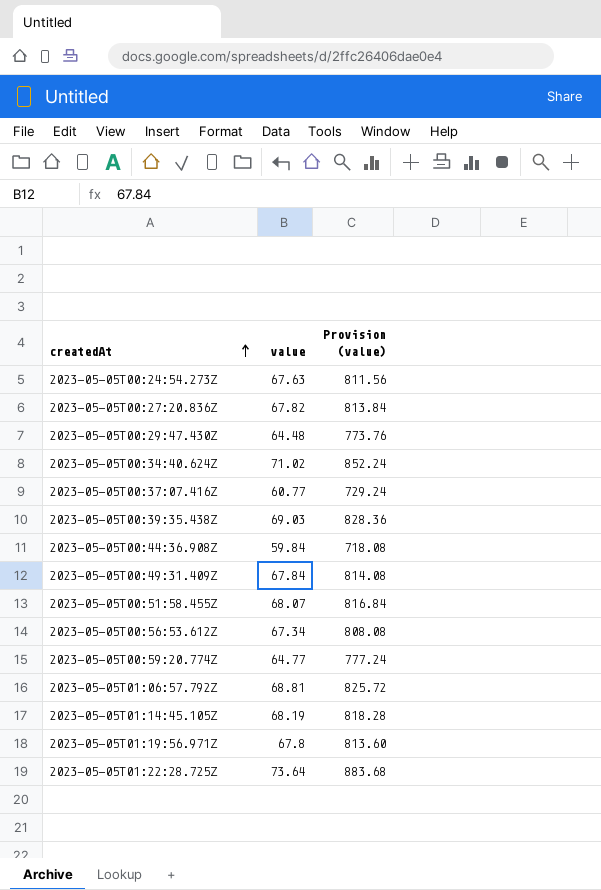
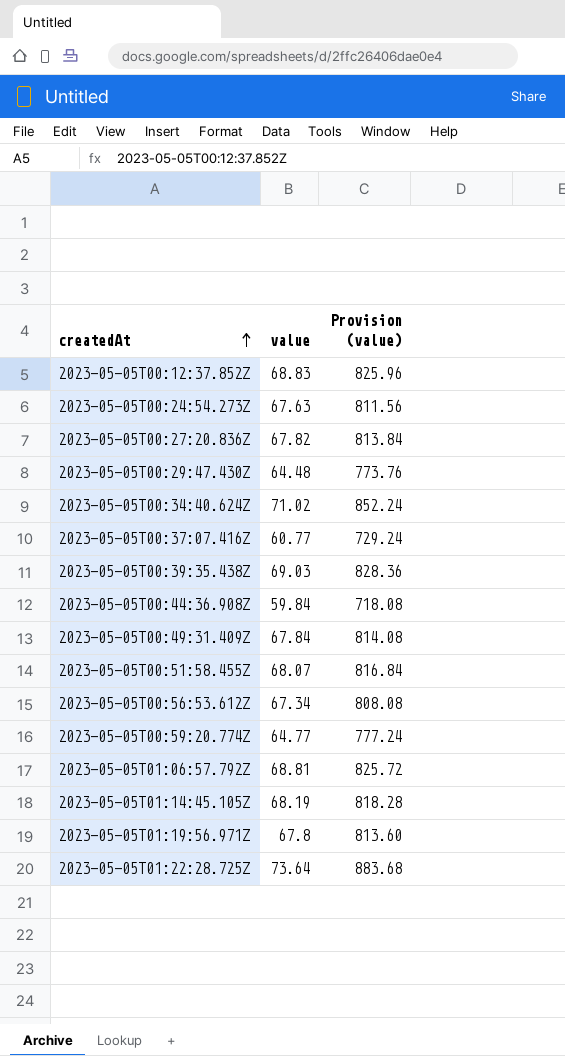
row 2023-05-05T00:12:37.852Z: none -> 68.83 | 825.96

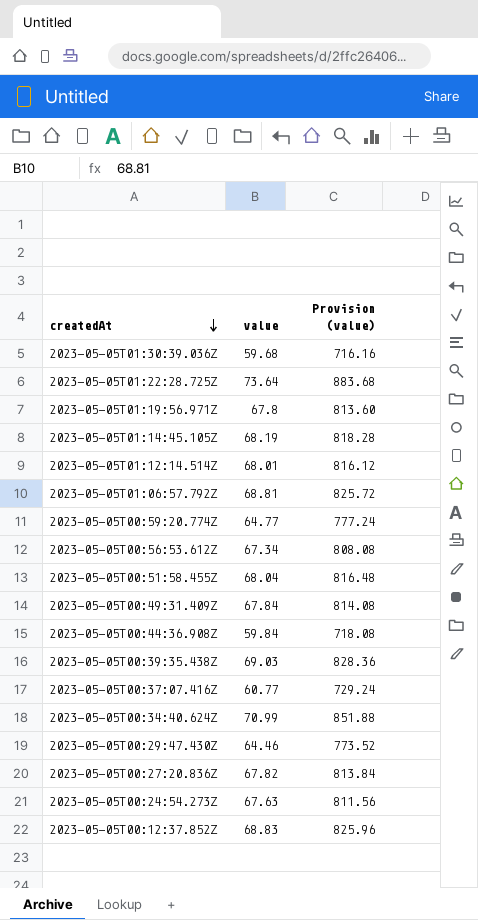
row order: createdAt ascending -> createdAt descending
row 2023-05-05T01:30:39.036Z: none -> 59.68 | 716.16
row 2023-05-05T01:12:14.514Z: none -> 68.01 | 816.12
2023-05-05T00:51:58.455Z | value: 68.07 -> 68.04
2023-05-05T00:51:58.455Z | Provision (value): 816.84 -> 816.48
2023-05-05T00:34:40.624Z | value: 71.02 -> 70.99
2023-05-05T00:34:40.624Z | Provision (value): 852.24 -> 851.88
2023-05-05T00:29:47.430Z | value: 64.48 -> 64.46
2023-05-05T00:29:47.430Z | Provision (value): 773.76 -> 773.52

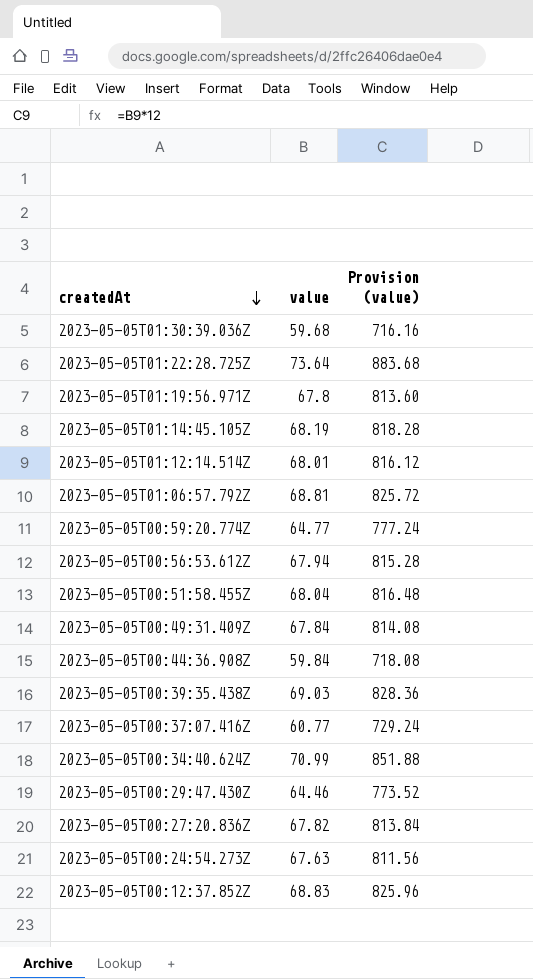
2023-05-05T00:56:53.612Z | value: 67.34 -> 67.94
2023-05-05T00:56:53.612Z | Provision (value): 808.08 -> 815.28

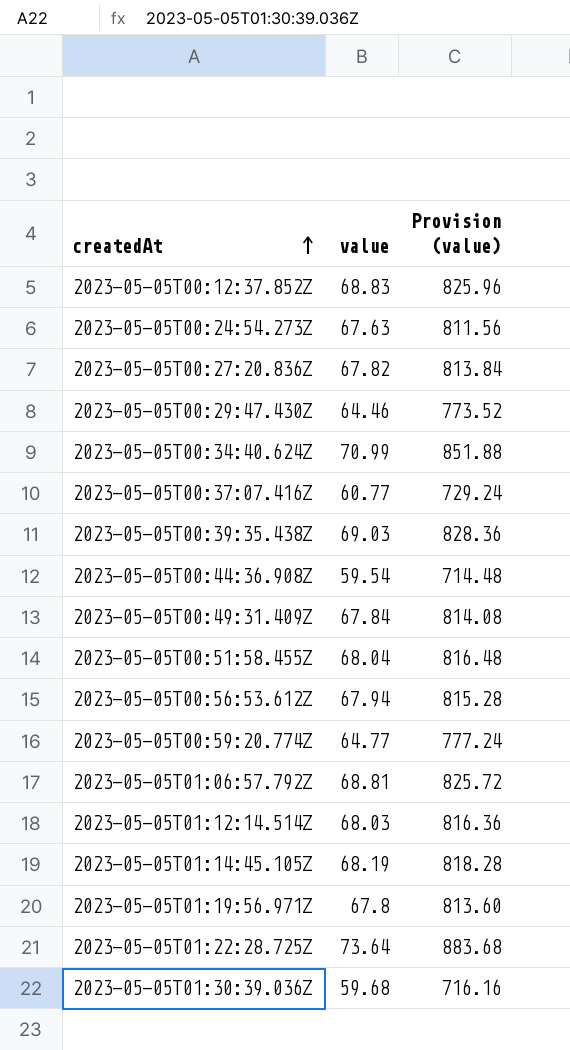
row order: createdAt descending -> createdAt ascending
2023-05-05T00:44:36.908Z | value: 59.84 -> 59.54
2023-05-05T00:44:36.908Z | Provision (value): 718.08 -> 714.48
2023-05-05T01:12:14.514Z | value: 68.01 -> 68.03
2023-05-05T01:12:14.514Z | Provision (value): 816.12 -> 816.36

